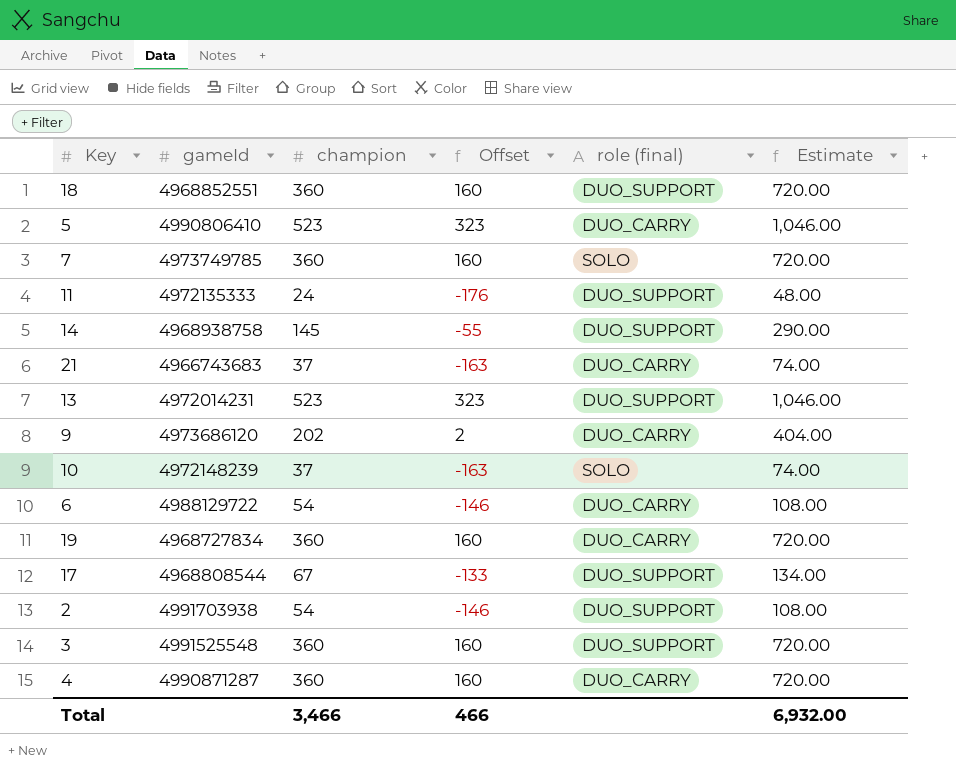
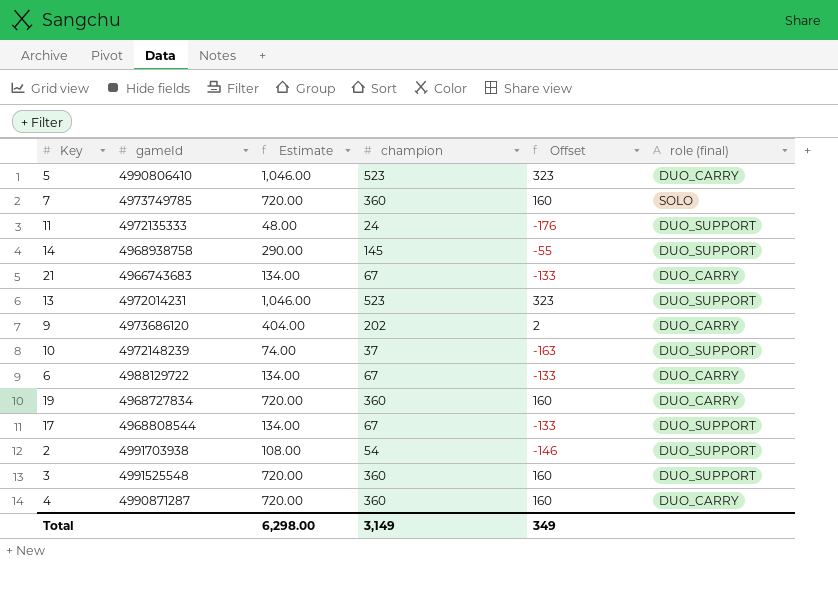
column Estimate | position: 6 -> 3
row 18: 4968852551 | 360 | 160 | DUO_SUPPORT | 720.00 -> none
21 | Estimate: 74.00 -> 134.00
21 | champion: 37 -> 67
21 | Offset: -163 -> -133
10 | role (final): SOLO -> DUO_SUPPORT
6 | Estimate: 108.00 -> 134.00
6 | champion: 54 -> 67
6 | Offset: -146 -> -133
Total | Estimate: 6,932.00 -> 6,298.00
Total | champion: 3,466 -> 3,149
Total | Offset: 466 -> 349

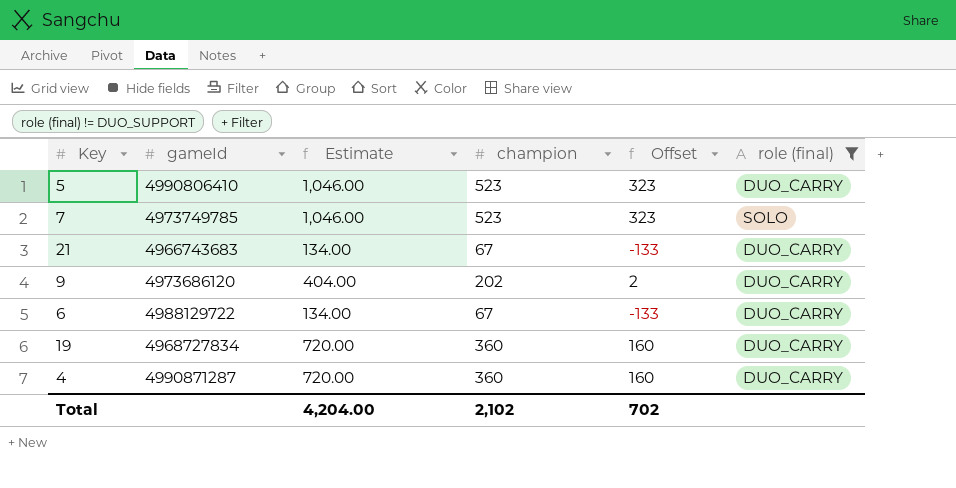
filter: none -> role (final) != DUO_SUPPORT
7 | Estimate: 720.00 -> 1,046.00
7 | champion: 360 -> 523
7 | Offset: 160 -> 323
Total | Estimate: 6,298.00 -> 4,204.00
Total | champion: 3,149 -> 2,102
Total | Offset: 349 -> 702

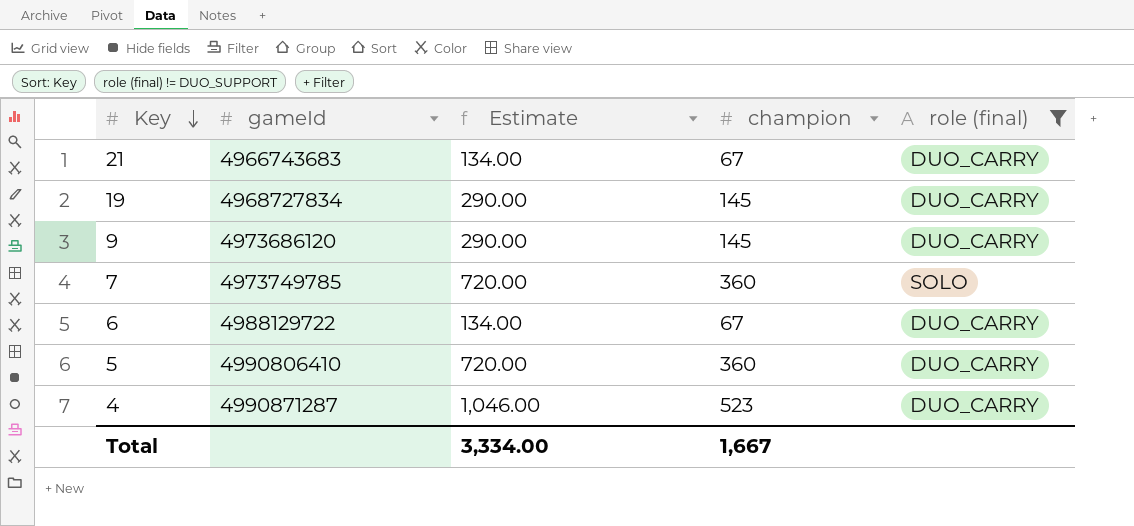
row order: none -> Key descending
column Offset | formula: [champion] - 200 -> none
19 | Estimate: 720.00 -> 290.00
19 | champion: 360 -> 145
9 | Estimate: 404.00 -> 290.00
9 | champion: 202 -> 145
7 | Estimate: 1,046.00 -> 720.00
7 | champion: 523 -> 360
5 | Estimate: 1,046.00 -> 720.00
5 | champion: 523 -> 360
4 | Estimate: 720.00 -> 1,046.00
4 | champion: 360 -> 523
Total | Estimate: 4,204.00 -> 3,334.00
Total | champion: 2,102 -> 1,667

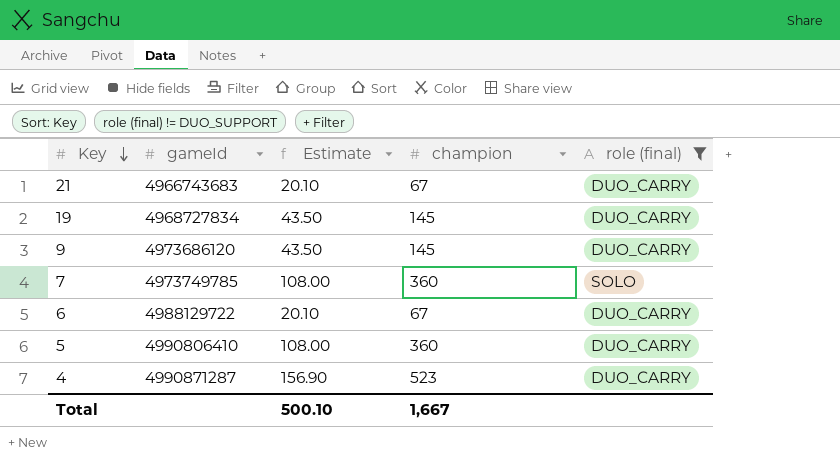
column Estimate | formula: [champion] * 2 -> [champion] * 0.3
Total | Estimate: 3,334.00 -> 500.10

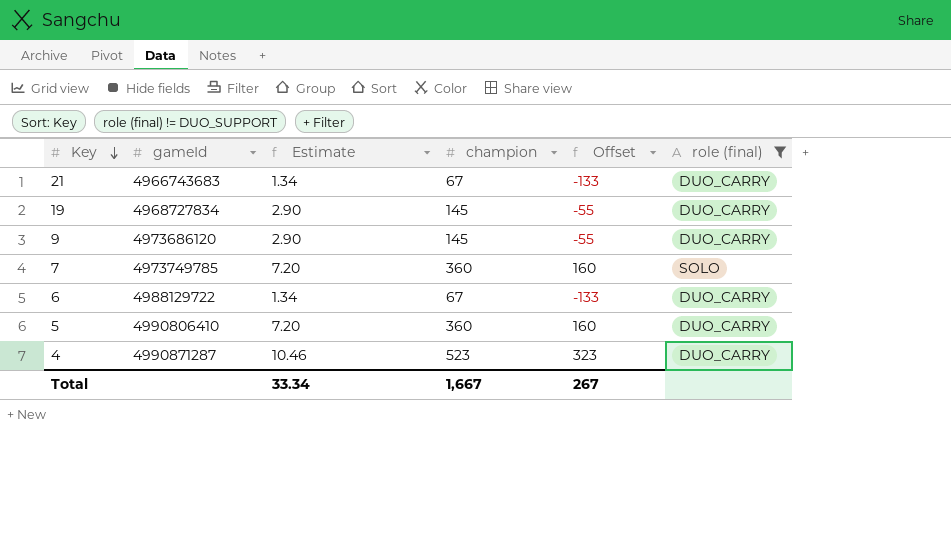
column Estimate | formula: [champion] * 0.3 -> [champion] * 0.02
column Offset | formula: none -> [champion] - 200
Total | Estimate: 500.10 -> 33.34

